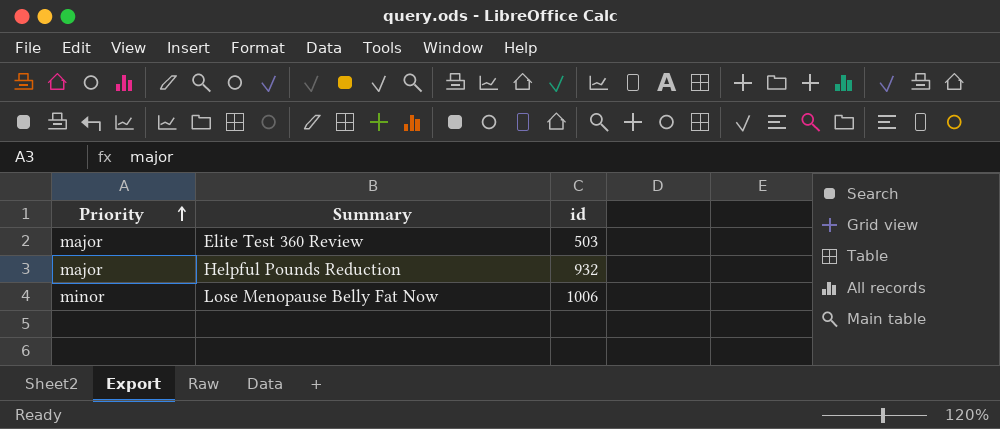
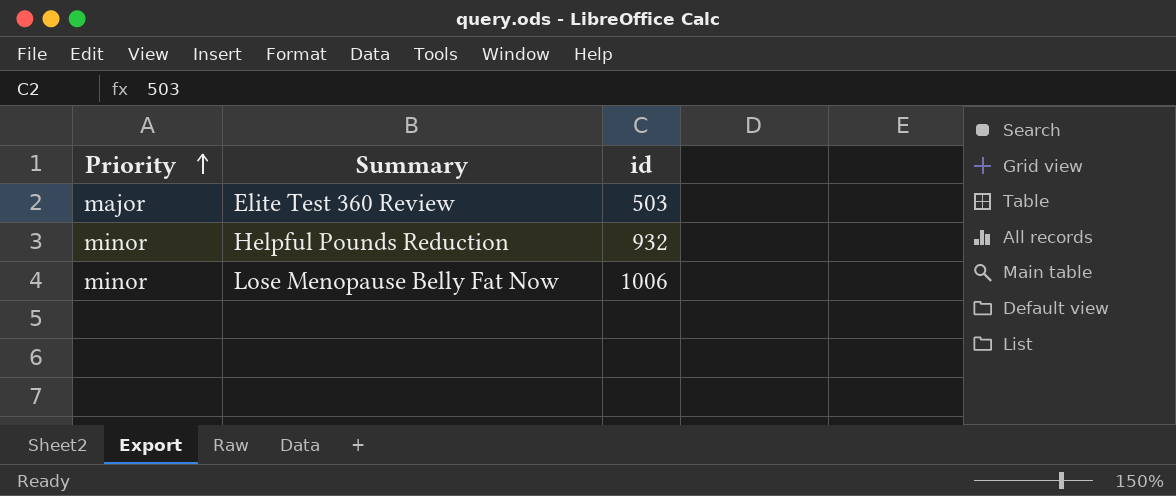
Helpful Pounds Reduction | Priority: major -> minor

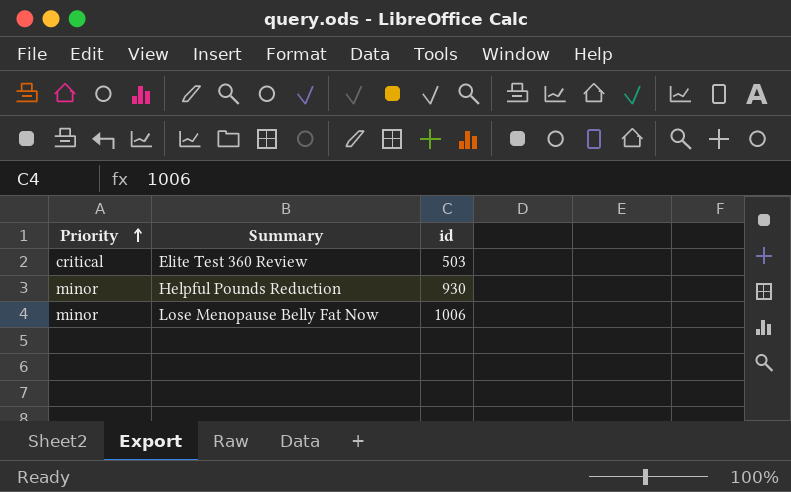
Elite Test 360 Review | Priority: major -> critical
Helpful Pounds Reduction | id: 932 -> 930

